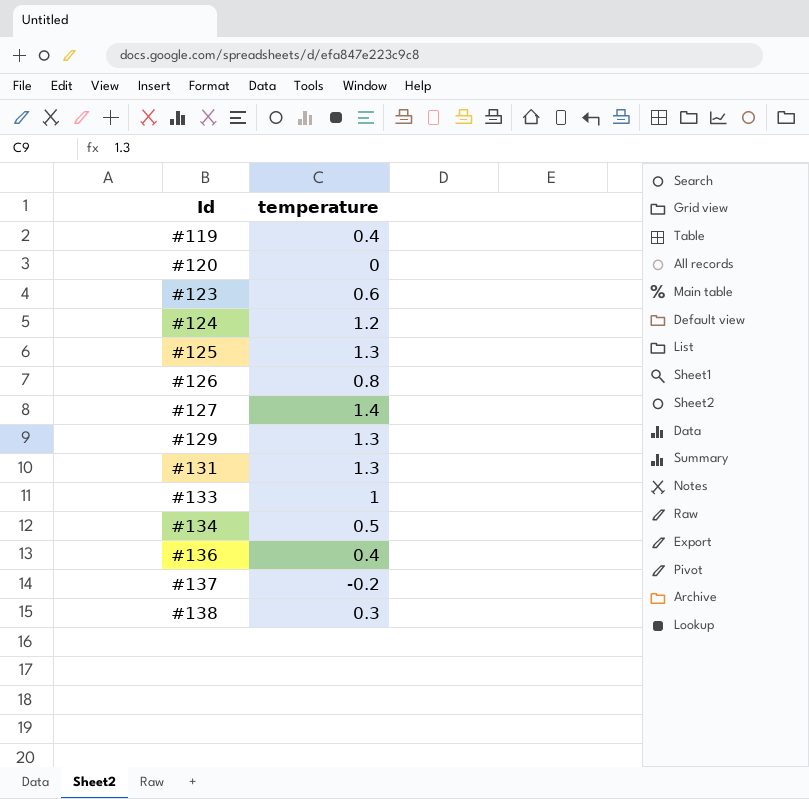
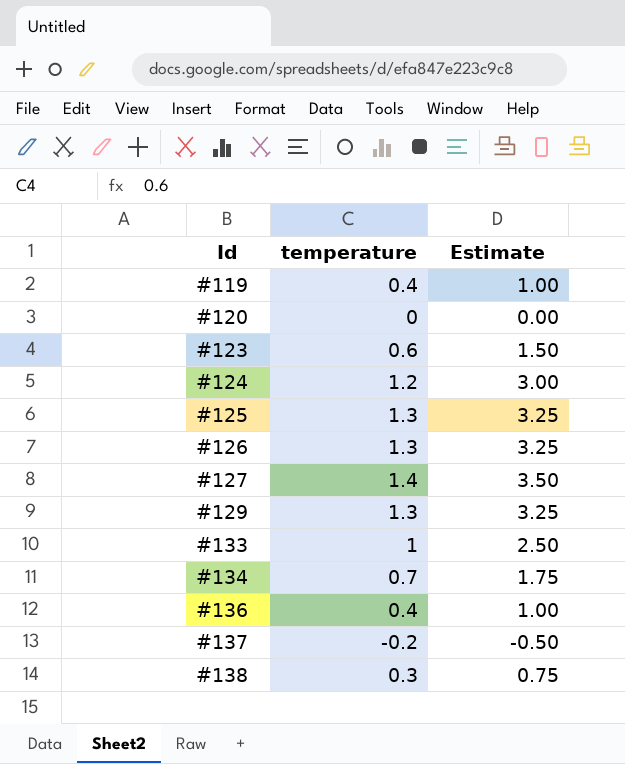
column Estimate | formula: none -> [temperature] * 2.5
row #131: 1.3 -> none
#126 | temperature: 0.8 -> 1.3
#134 | temperature: 0.5 -> 0.7

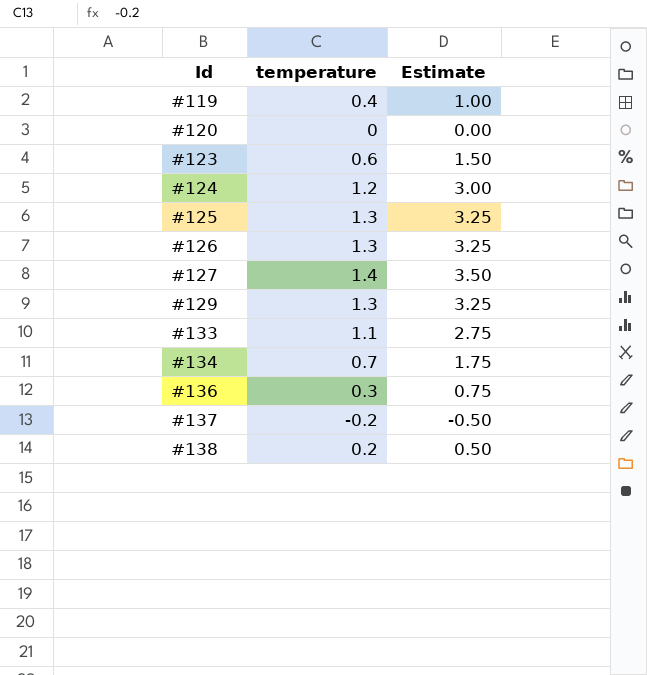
#133 | temperature: 1 -> 1.1
#133 | Estimate: 2.50 -> 2.75
#136 | temperature: 0.4 -> 0.3
#136 | Estimate: 1.00 -> 0.75
#138 | temperature: 0.3 -> 0.2
#138 | Estimate: 0.75 -> 0.50

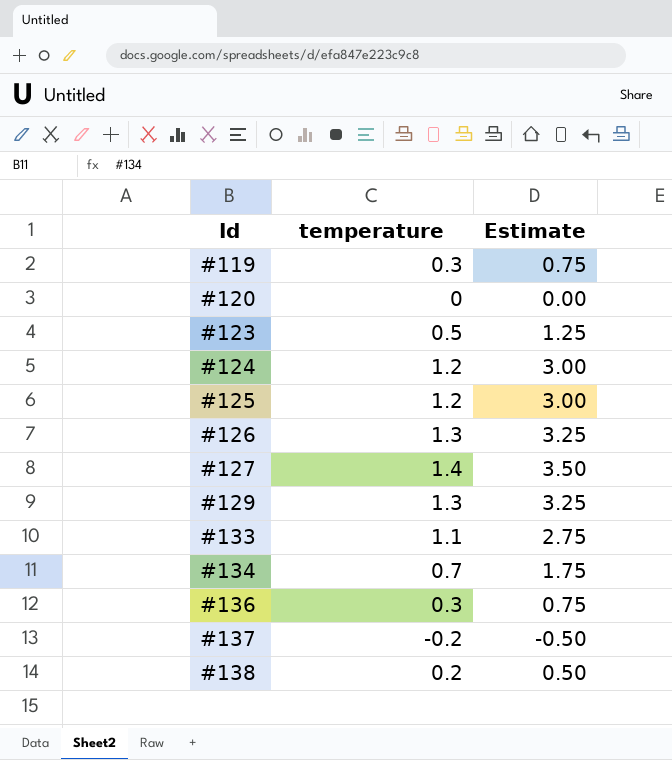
#119 | temperature: 0.4 -> 0.3
#119 | Estimate: 1.00 -> 0.75
#123 | temperature: 0.6 -> 0.5
#123 | Estimate: 1.50 -> 1.25
#125 | temperature: 1.3 -> 1.2
#125 | Estimate: 3.25 -> 3.00

